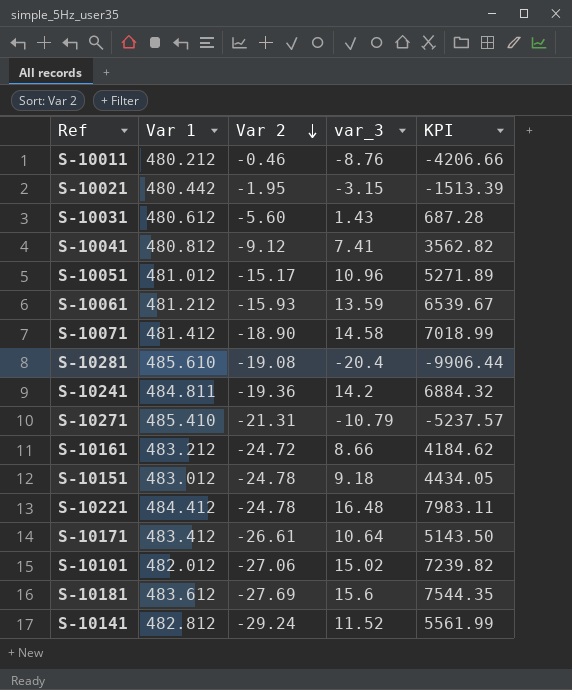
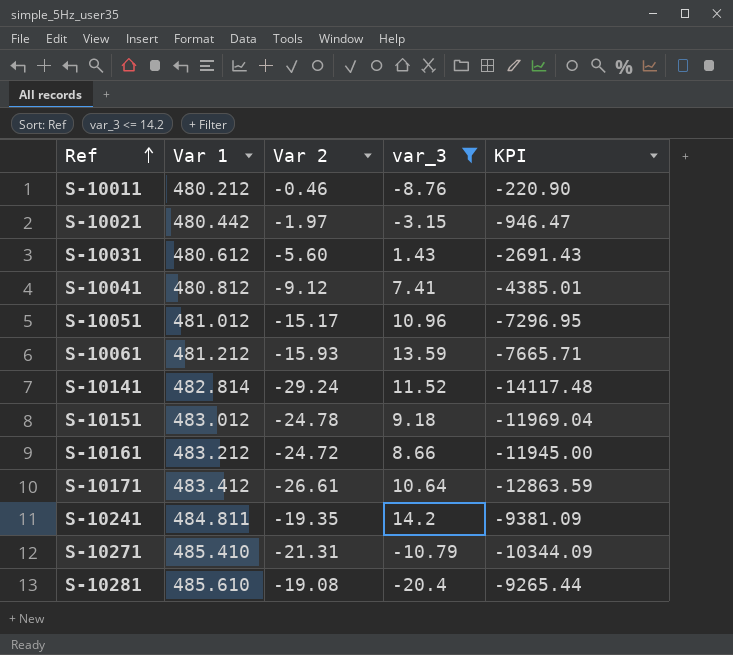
filter: none -> var_3 <= 14.2
row order: Var 2 descending -> Ref ascending
column KPI | formula: [Var 1] * [var_3] -> [Var 1] * [Var 2]
S-10021 | Var 2: -1.95 -> -1.97
S-10141 | Var 1: 482.812 -> 482.814
S-10241 | Var 2: -19.36 -> -19.35

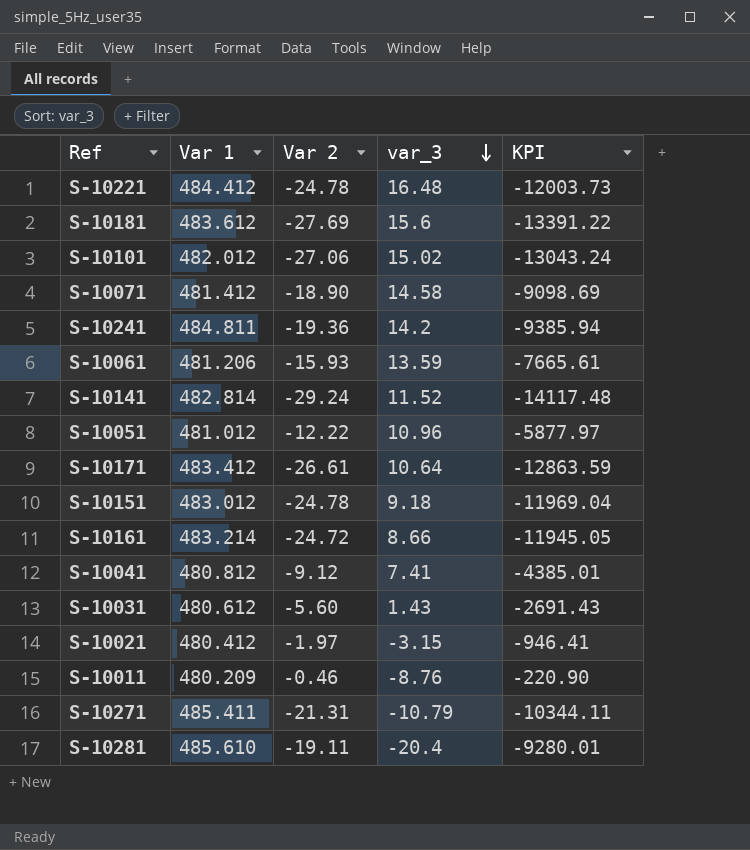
filter: var_3 <= 14.2 -> none
row order: Ref ascending -> var_3 descending
S-10241 | Var 2: -19.35 -> -19.36
S-10241 | KPI: -9381.09 -> -9385.94
S-10061 | Var 1: 481.212 -> 481.206
S-10061 | KPI: -7665.71 -> -7665.61
S-10051 | Var 2: -15.17 -> -12.22
S-10051 | KPI: -7296.95 -> -5877.97
S-10161 | Var 1: 483.212 -> 483.214
S-10161 | KPI: -11945.00 -> -11945.05
S-10021 | Var 1: 480.442 -> 480.412
S-10021 | KPI: -946.47 -> -946.41
S-10011 | Var 1: 480.212 -> 480.209
S-10271 | Var 1: 485.410 -> 485.411
S-10271 | KPI: -10344.09 -> -10344.11
S-10281 | Var 2: -19.08 -> -19.11
S-10281 | KPI: -9265.44 -> -9280.01

